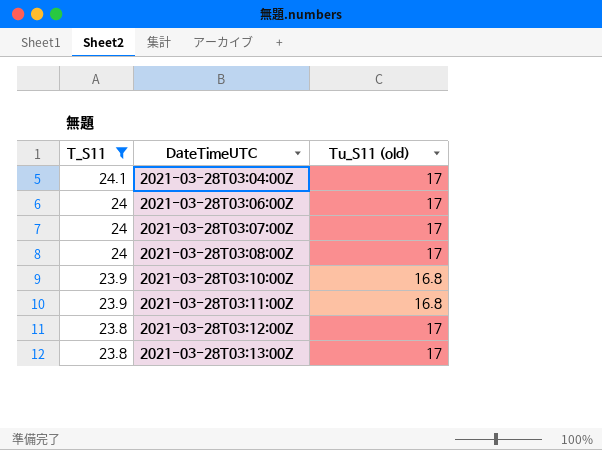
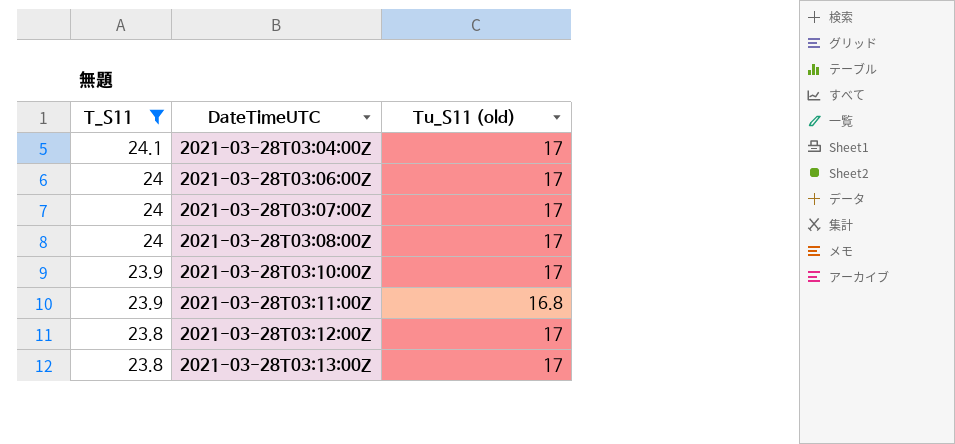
2021-03-28T03:10:00Z | Tu_S11 (old): 16.8 -> 17

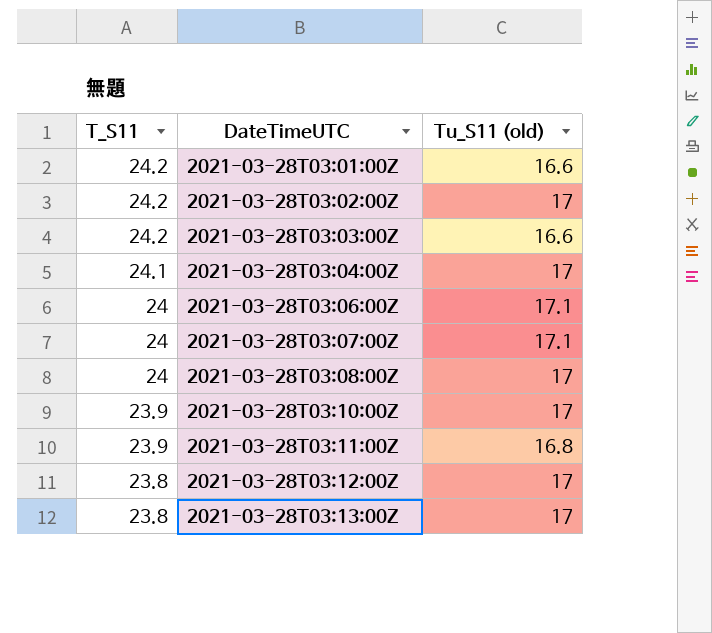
filter: T_S11 != 24.2 -> none
2021-03-28T03:06:00Z | Tu_S11 (old): 17 -> 17.1
2021-03-28T03:07:00Z | Tu_S11 (old): 17 -> 17.1

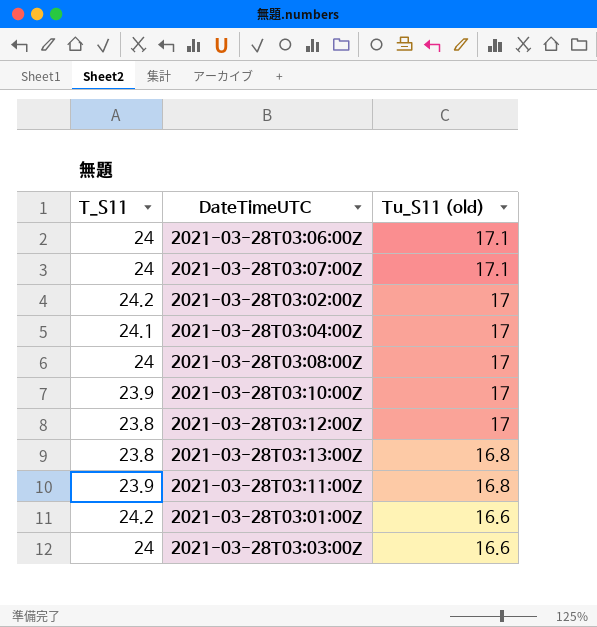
row order: T_S11 descending -> Tu_S11 (old) descending
2021-03-28T03:13:00Z | Tu_S11 (old): 17 -> 16.8
2021-03-28T03:03:00Z | T_S11: 24.2 -> 24

